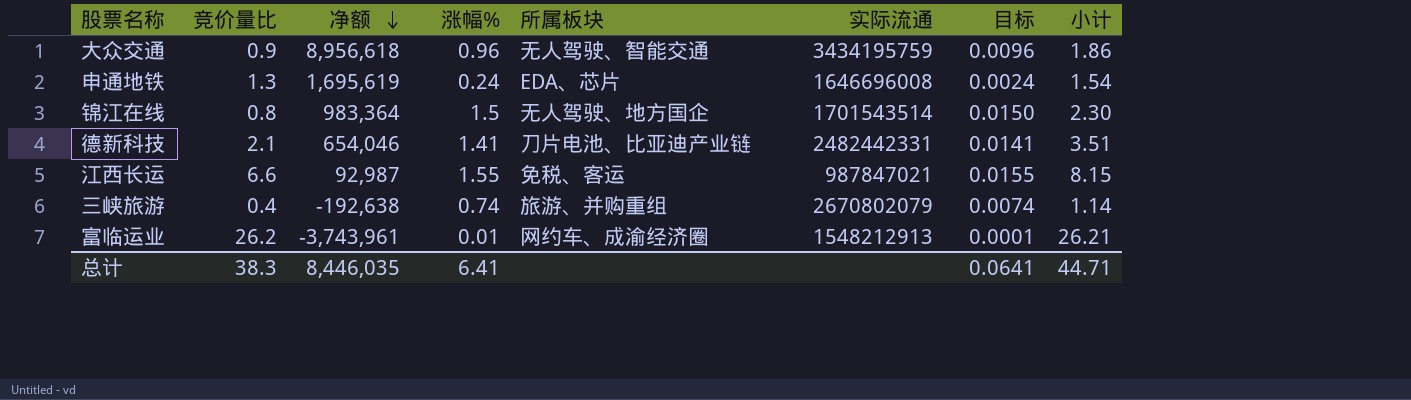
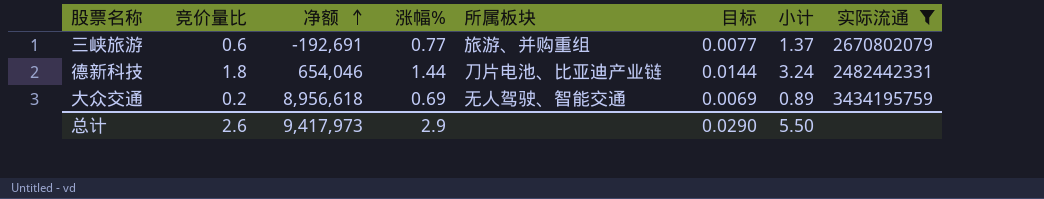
filter: none -> 实际流通 >= 2482442331
row order: 净额 descending -> 净额 ascending
column 实际流通 | position: 6 -> 8
三峡旅游 | 竞价量比: 0.4 -> 0.6
三峡旅游 | 净额: -192,638 -> -192,691
三峡旅游 | 涨幅%: 0.74 -> 0.77
三峡旅游 | 目标: 0.0074 -> 0.0077
三峡旅游 | 小计: 1.14 -> 1.37
德新科技 | 竞价量比: 2.1 -> 1.8
德新科技 | 涨幅%: 1.41 -> 1.44
德新科技 | 目标: 0.0141 -> 0.0144
德新科技 | 小计: 3.51 -> 3.24
大众交通 | 竞价量比: 0.9 -> 0.2
大众交通 | 涨幅%: 0.96 -> 0.69
大众交通 | 目标: 0.0096 -> 0.0069
大众交通 | 小计: 1.86 -> 0.89
总计 | 竞价量比: 38.3 -> 2.6
总计 | 净额: 8,446,035 -> 9,417,973
总计 | 涨幅%: 6.41 -> 2.9
总计 | 目标: 0.0641 -> 0.0290
总计 | 小计: 44.71 -> 5.50

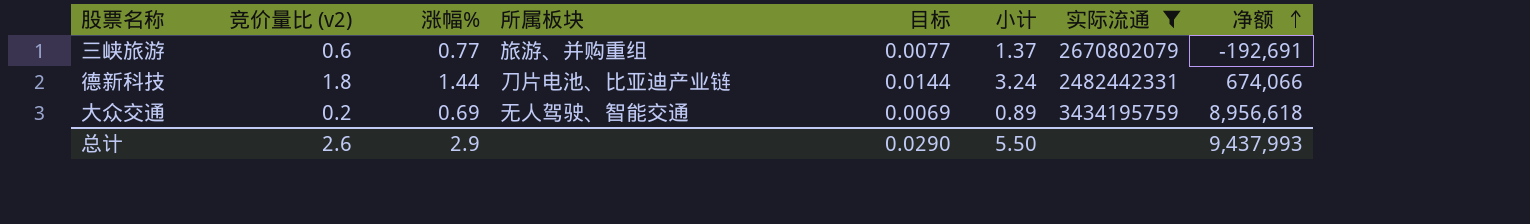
column name: 竞价量比 -> 竞价量比 (v2)
column 净额 | position: 3 -> 8
德新科技 | 净额: 654,046 -> 674,066
总计 | 净额: 9,417,973 -> 9,437,993

